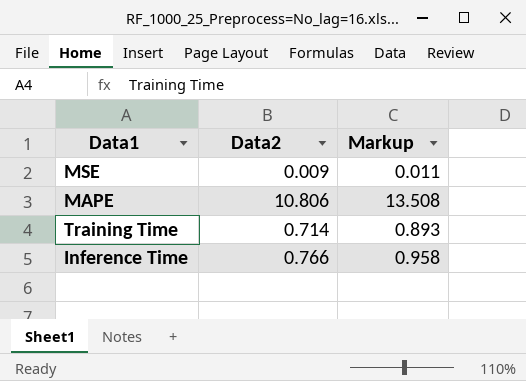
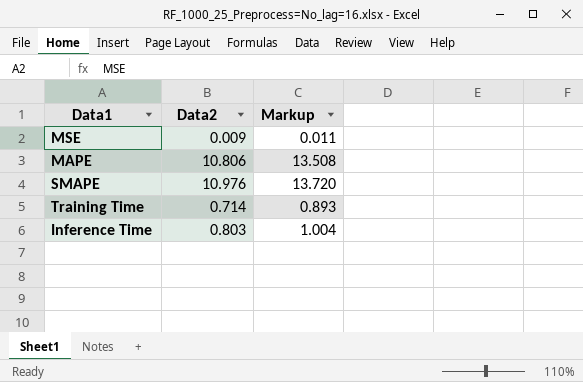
row SMAPE: none -> 10.976 | 13.720
Inference Time | Data2: 0.766 -> 0.803
Inference Time | Markup: 0.958 -> 1.004

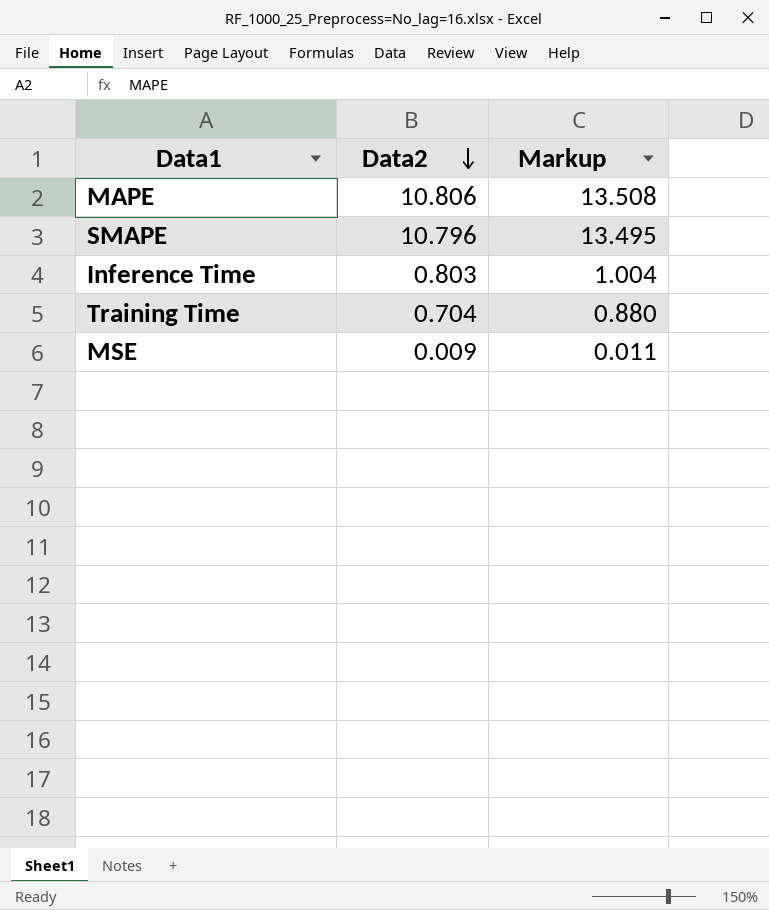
row order: none -> Data2 descending
SMAPE | Data2: 10.976 -> 10.796
SMAPE | Markup: 13.720 -> 13.495
Training Time | Data2: 0.714 -> 0.704
Training Time | Markup: 0.893 -> 0.880

